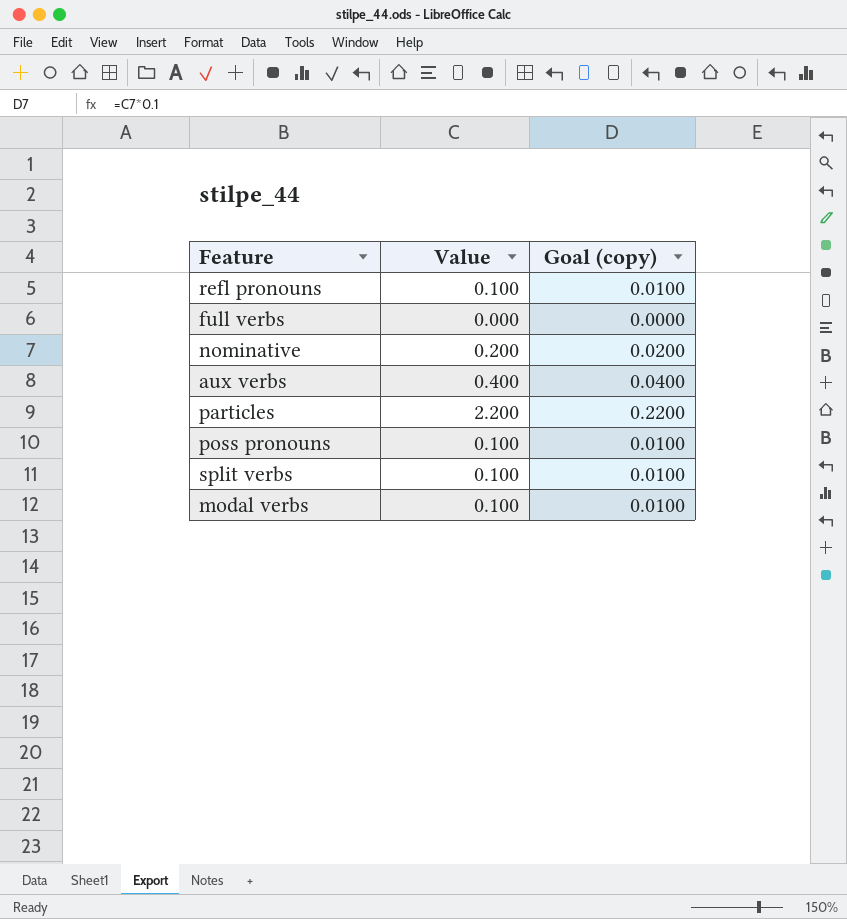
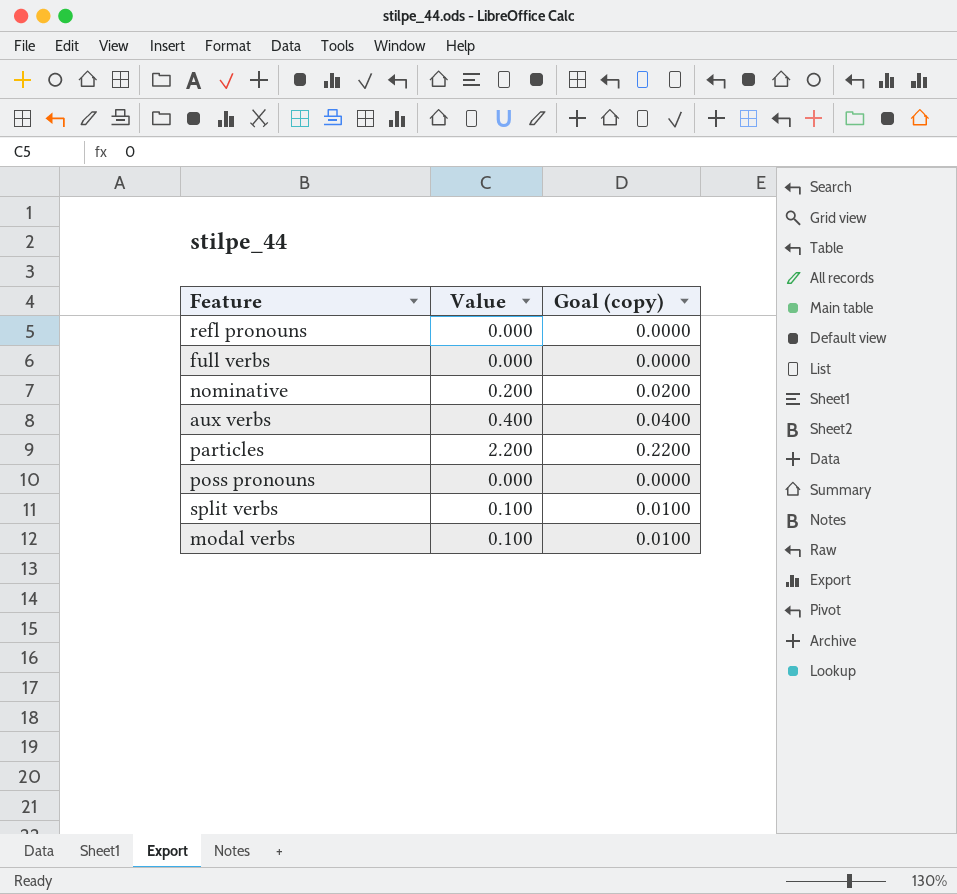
refl pronouns | Value: 0.100 -> 0.000
refl pronouns | Goal (copy): 0.0100 -> 0.0000
poss pronouns | Value: 0.100 -> 0.000
poss pronouns | Goal (copy): 0.0100 -> 0.0000

